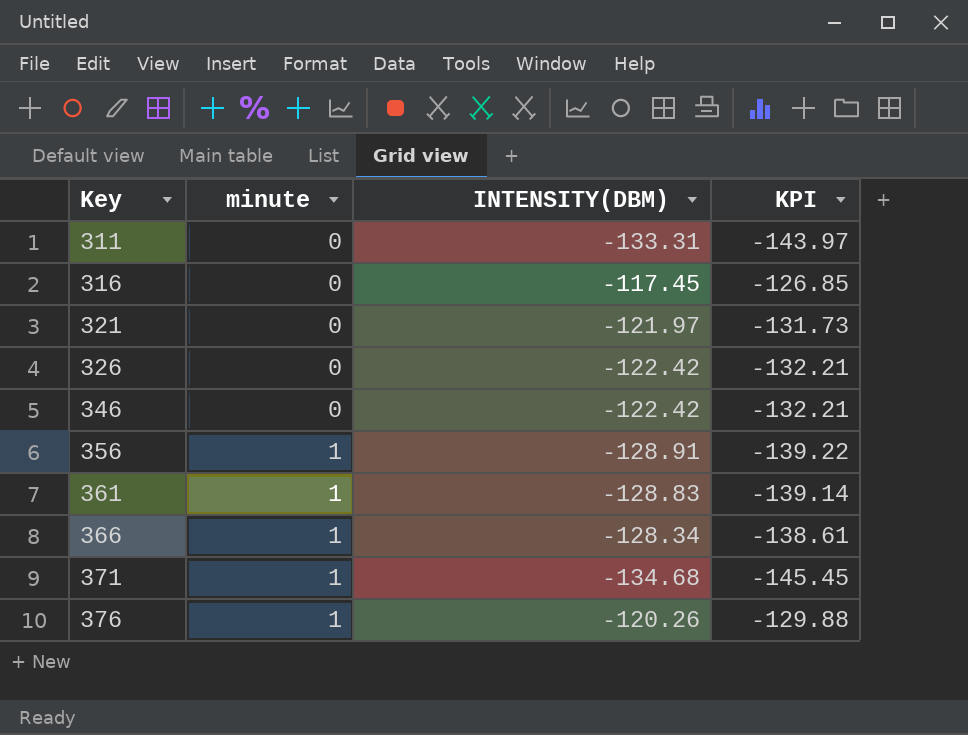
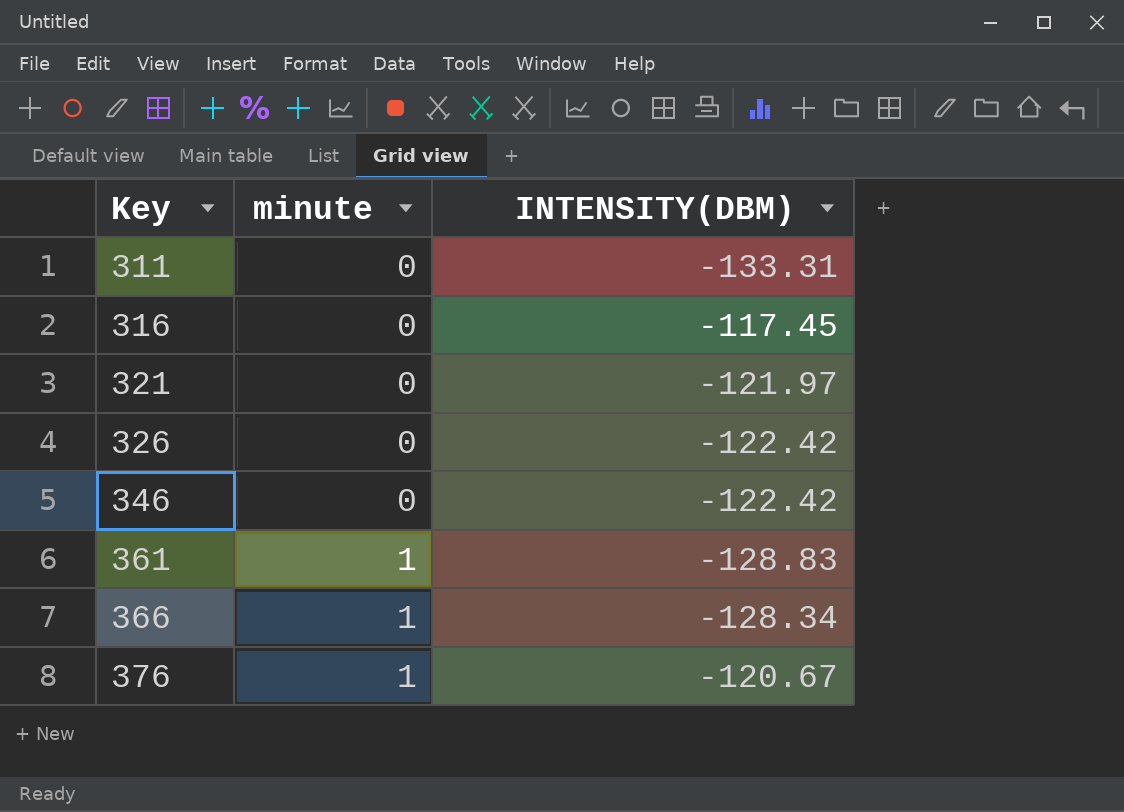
column KPI | formula: [INTENSITY(DBM)] * 1.08 -> none
row 356: 1 | -128.91 | -139.22 -> none
row 371: 1 | -134.68 | -145.45 -> none
376 | INTENSITY(DBM): -120.26 -> -120.67

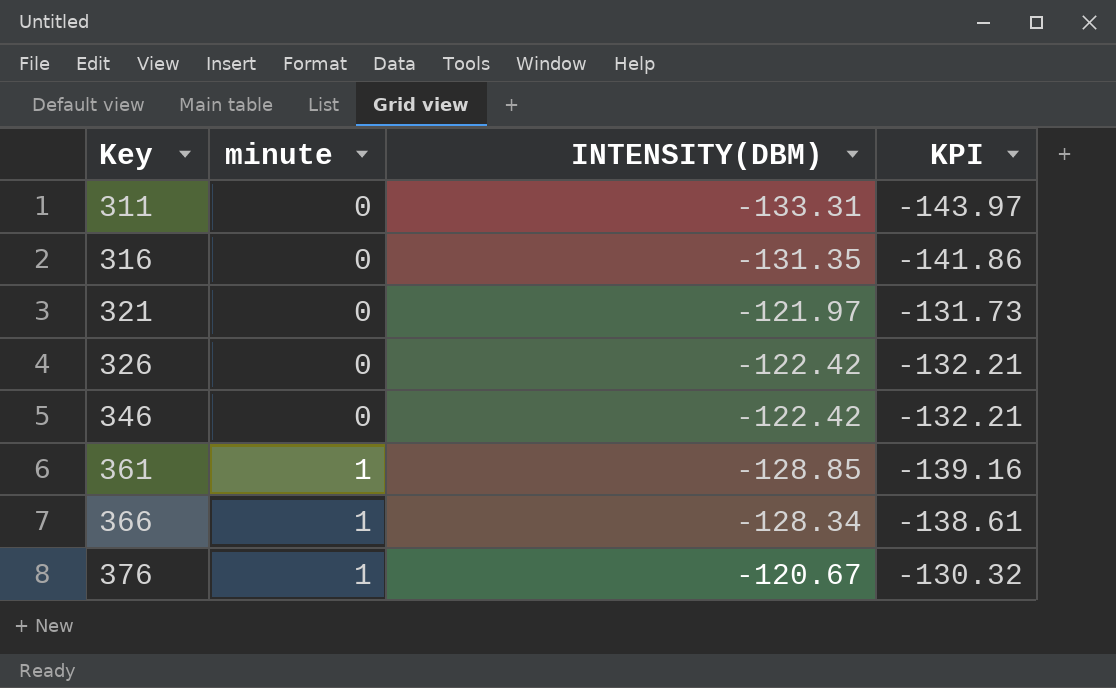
column KPI | formula: none -> [INTENSITY(DBM)] * 1.08
316 | INTENSITY(DBM): -117.45 -> -131.35
361 | INTENSITY(DBM): -128.83 -> -128.85

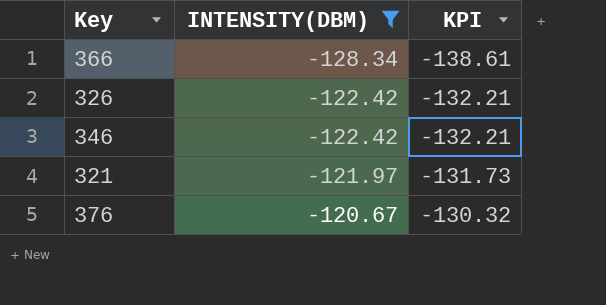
filter: none -> INTENSITY(DBM) >= -128.34
row order: Key ascending -> INTENSITY(DBM) ascending
column minute | position: 2 -> none

